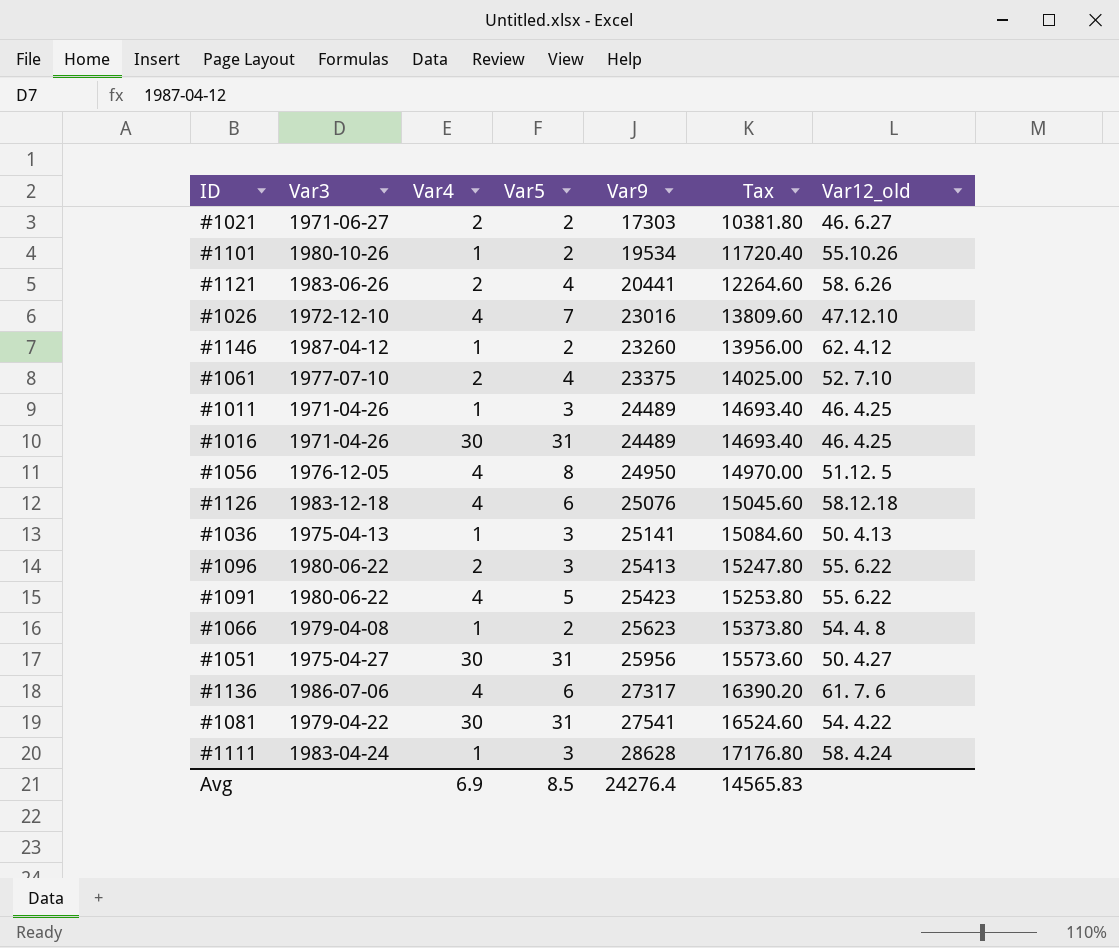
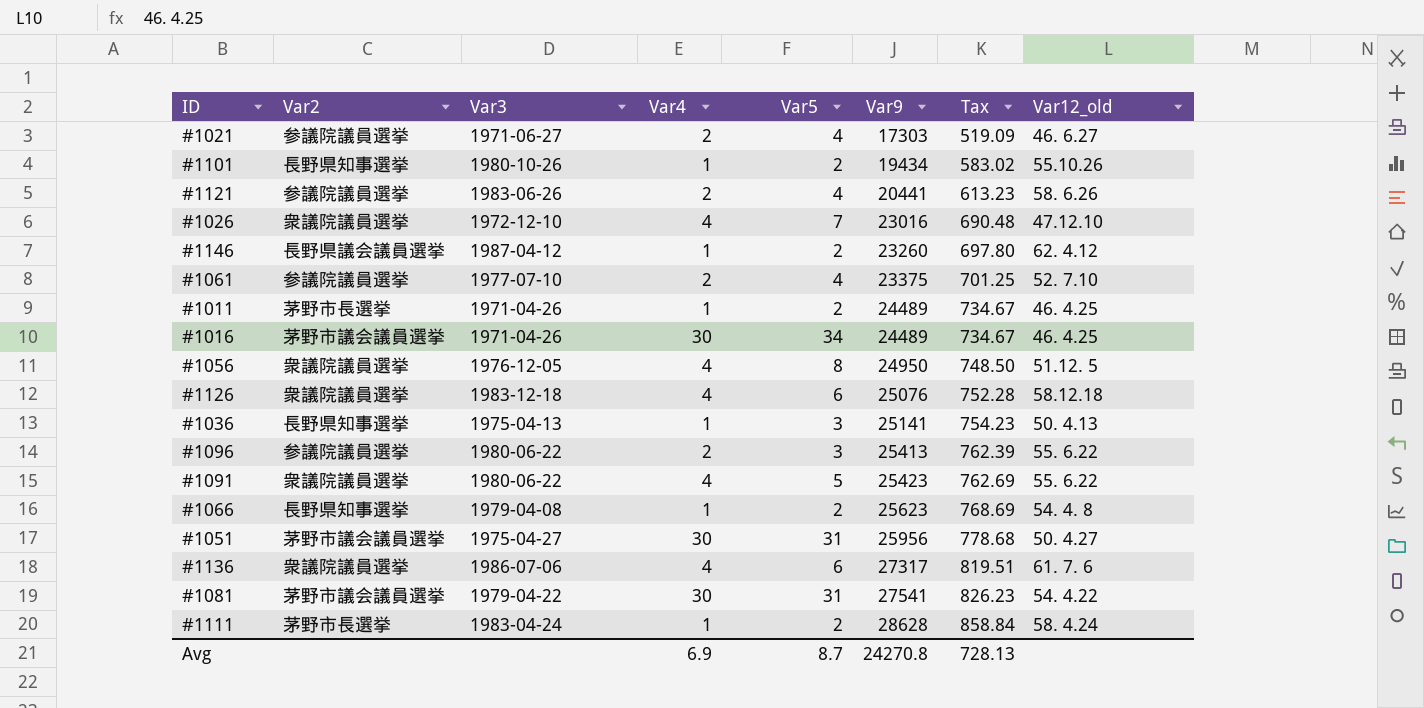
column Var2 | position: none -> 2
column Tax | formula: [Var9] * 0.6 -> [Var9] * 0.03
#1021 | Var5: 2 -> 4
#1101 | Var9: 19534 -> 19434
#1011 | Var5: 3 -> 2
#1016 | Var5: 31 -> 34
#1111 | Var5: 3 -> 2
Avg | Var5: 8.5 -> 8.7
Avg | Var9: 24276.4 -> 24270.8
Avg | Tax: 14565.83 -> 728.13

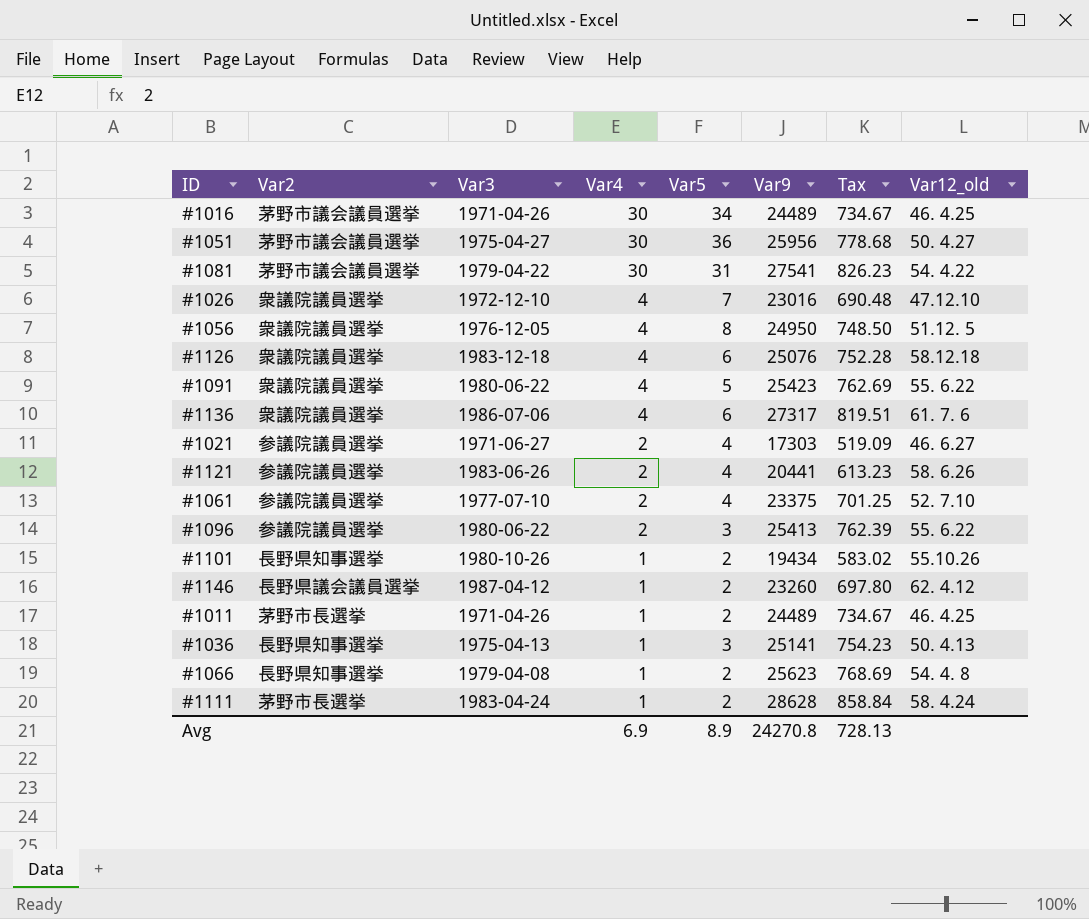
row order: Var9 ascending -> Var4 descending
#1051 | Var5: 31 -> 36
Avg | Var5: 8.7 -> 8.9

